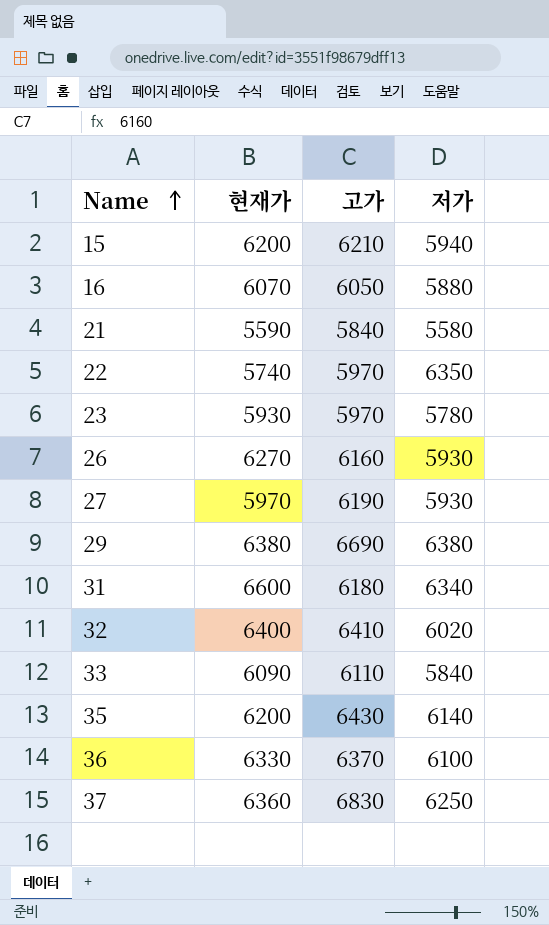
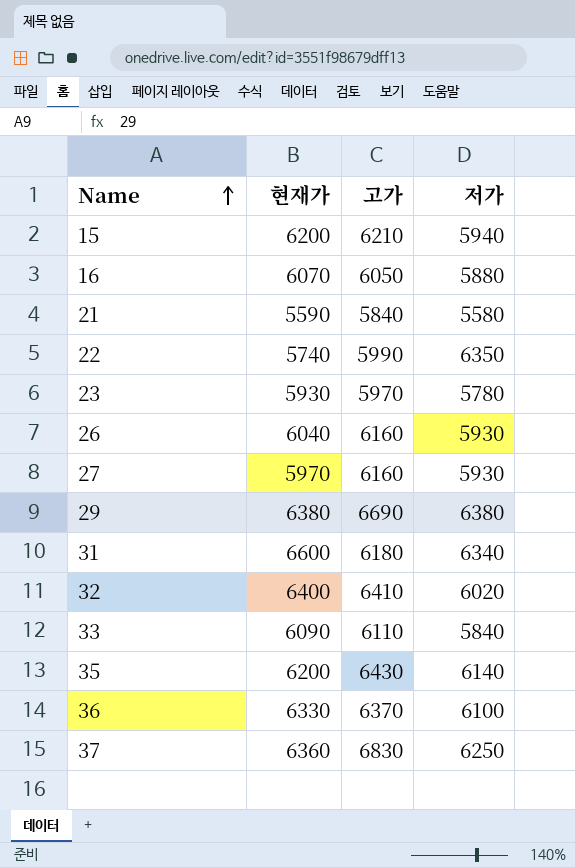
22 | 고가: 5970 -> 5990
26 | 현재가: 6270 -> 6040
27 | 고가: 6190 -> 6160

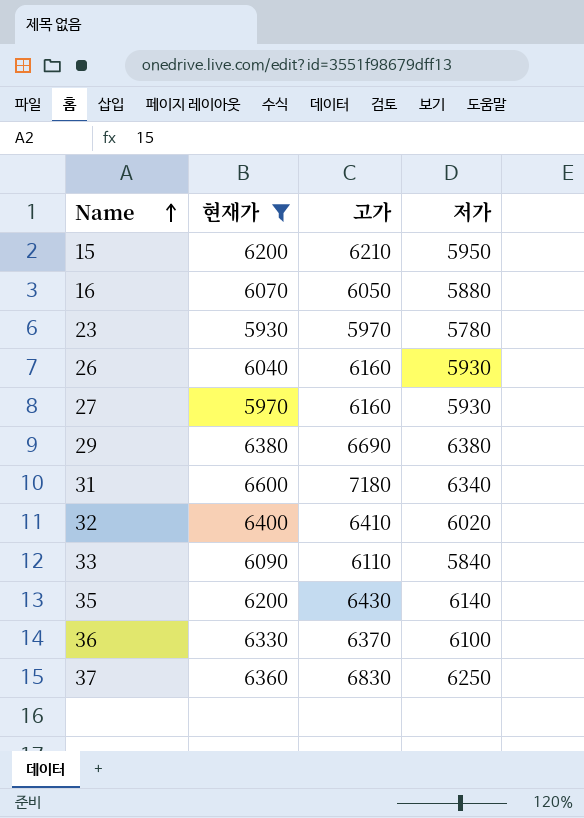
filter: none -> 현재가 >= 5930
15 | 저가: 5940 -> 5950
31 | 고가: 6180 -> 7180

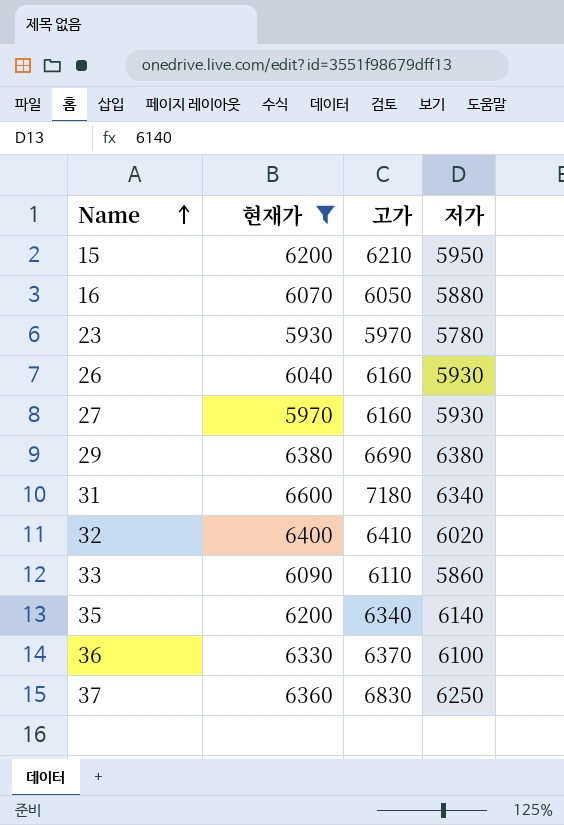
33 | 저가: 5840 -> 5860
35 | 고가: 6430 -> 6340

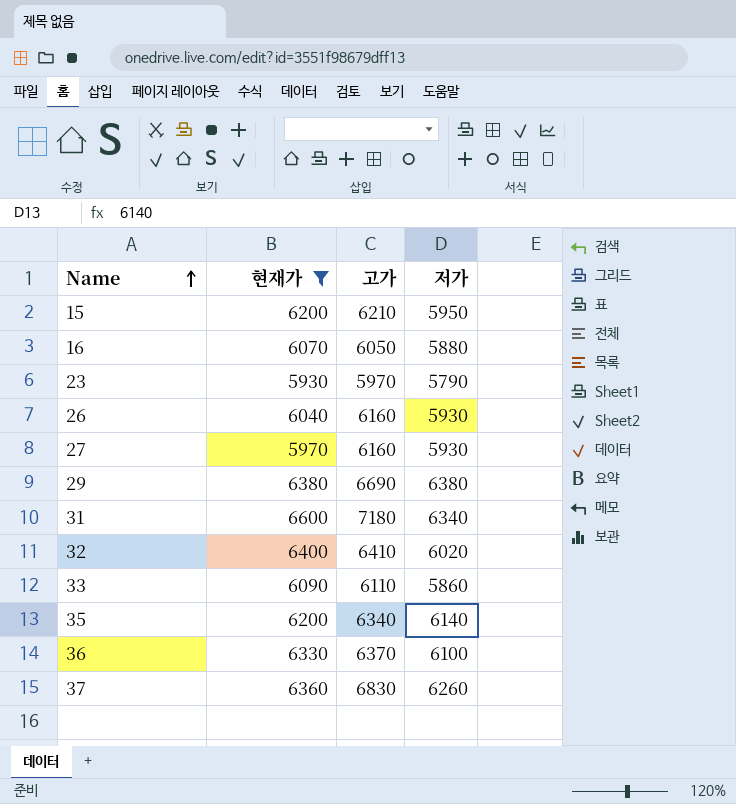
23 | 저가: 5780 -> 5790
37 | 저가: 6250 -> 6260

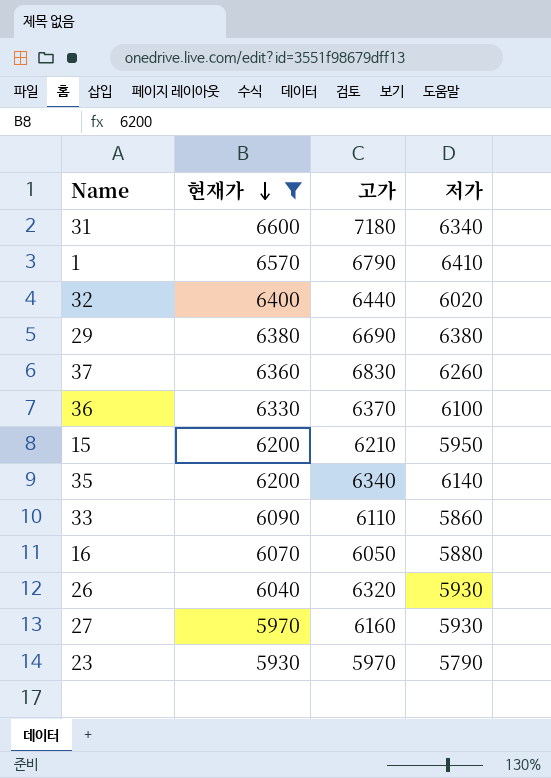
row order: Name ascending -> 현재가 descending
row 1: none -> 6570 | 6790 | 6410
32 | 고가: 6410 -> 6440
26 | 고가: 6160 -> 6320

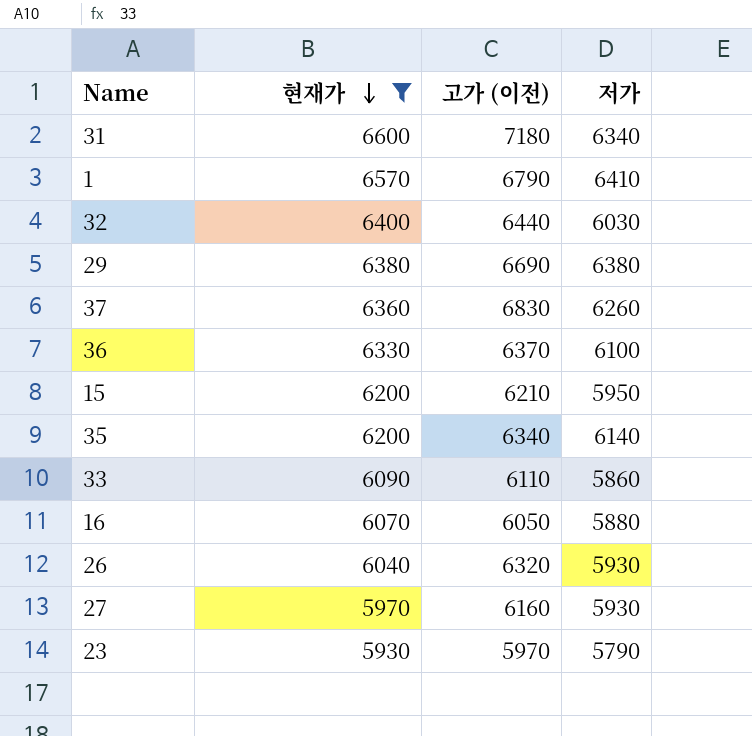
column name: 고가 -> 고가 (이전)
32 | 저가: 6020 -> 6030

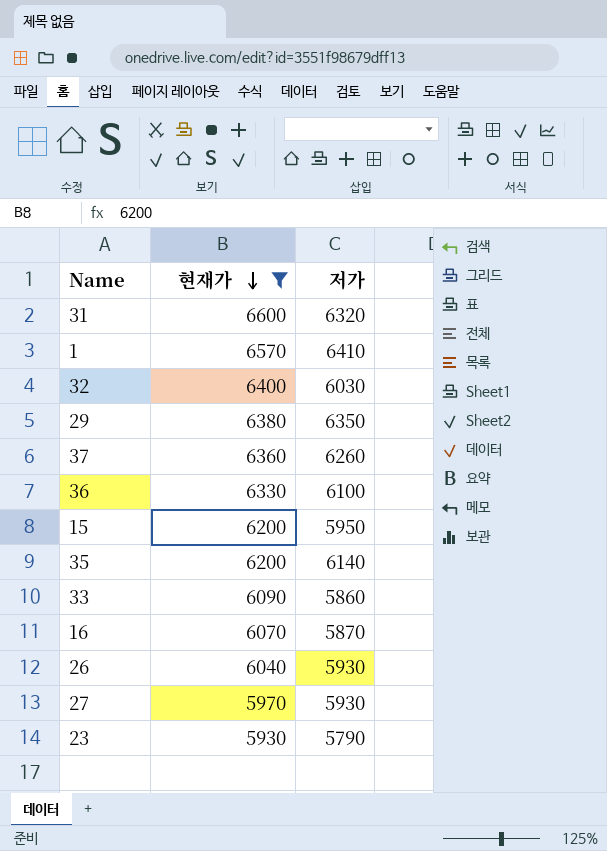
column 고가 (이전) | position: 3 -> none
31 | 저가: 6340 -> 6320
29 | 저가: 6380 -> 6350
16 | 저가: 5880 -> 5870

